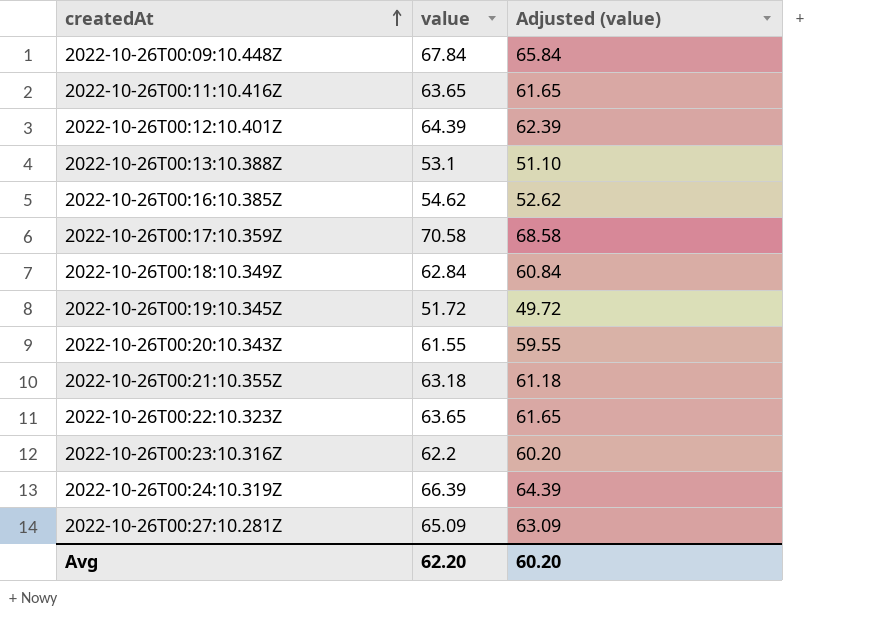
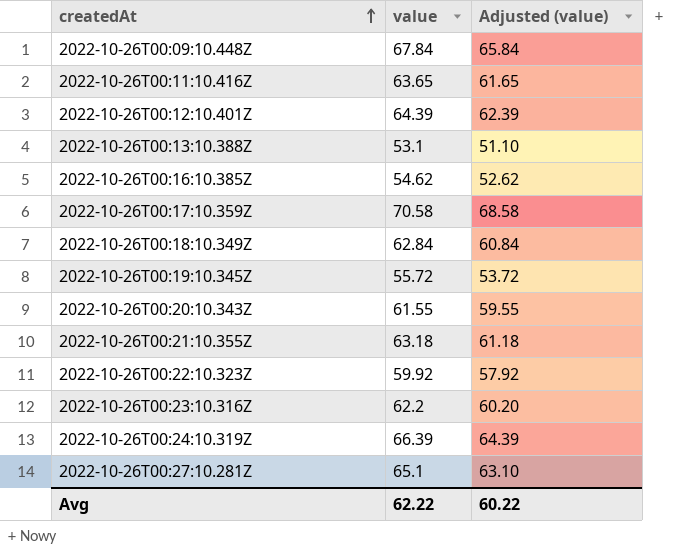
2022-10-26T00:19:10.345Z | value: 51.72 -> 55.72
2022-10-26T00:19:10.345Z | Adjusted (value): 49.72 -> 53.72
2022-10-26T00:22:10.323Z | value: 63.65 -> 59.92
2022-10-26T00:22:10.323Z | Adjusted (value): 61.65 -> 57.92
2022-10-26T00:27:10.281Z | value: 65.09 -> 65.1
2022-10-26T00:27:10.281Z | Adjusted (value): 63.09 -> 63.10
Avg | value: 62.20 -> 62.22
Avg | Adjusted (value): 60.20 -> 60.22

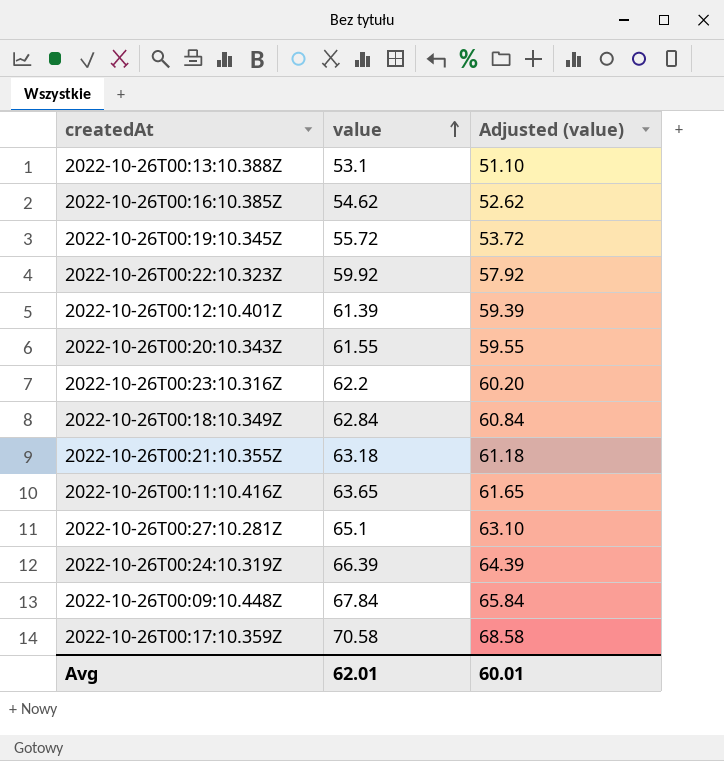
row order: createdAt ascending -> value ascending
2022-10-26T00:12:10.401Z | value: 64.39 -> 61.39
2022-10-26T00:12:10.401Z | Adjusted (value): 62.39 -> 59.39
Avg | value: 62.22 -> 62.01
Avg | Adjusted (value): 60.22 -> 60.01

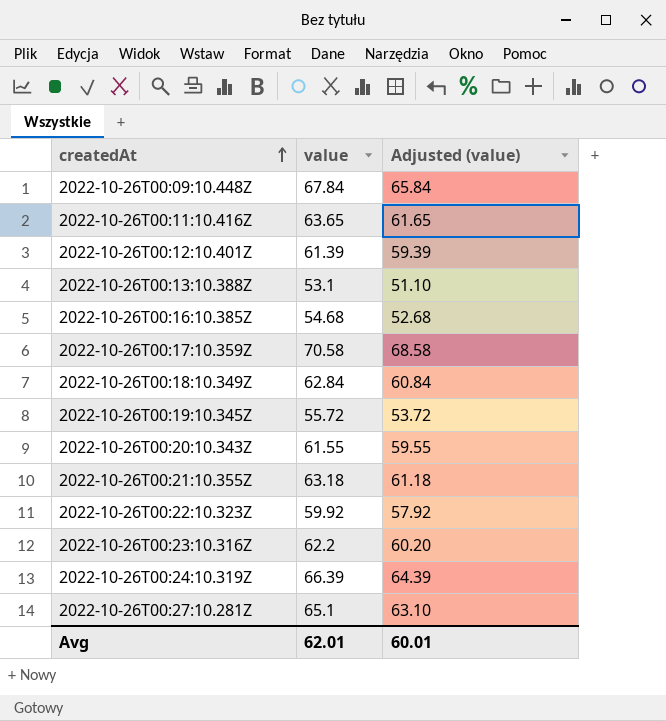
row order: value ascending -> createdAt ascending
2022-10-26T00:16:10.385Z | value: 54.62 -> 54.68
2022-10-26T00:16:10.385Z | Adjusted (value): 52.62 -> 52.68

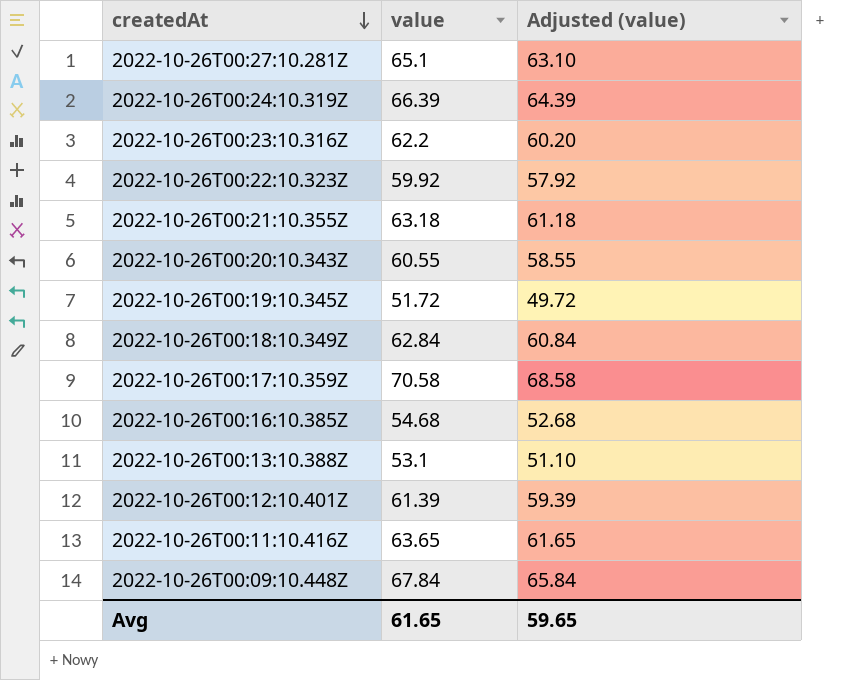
row order: createdAt ascending -> createdAt descending
2022-10-26T00:20:10.343Z | value: 61.55 -> 60.55
2022-10-26T00:20:10.343Z | Adjusted (value): 59.55 -> 58.55
2022-10-26T00:19:10.345Z | value: 55.72 -> 51.72
2022-10-26T00:19:10.345Z | Adjusted (value): 53.72 -> 49.72
Avg | value: 62.01 -> 61.65
Avg | Adjusted (value): 60.01 -> 59.65

